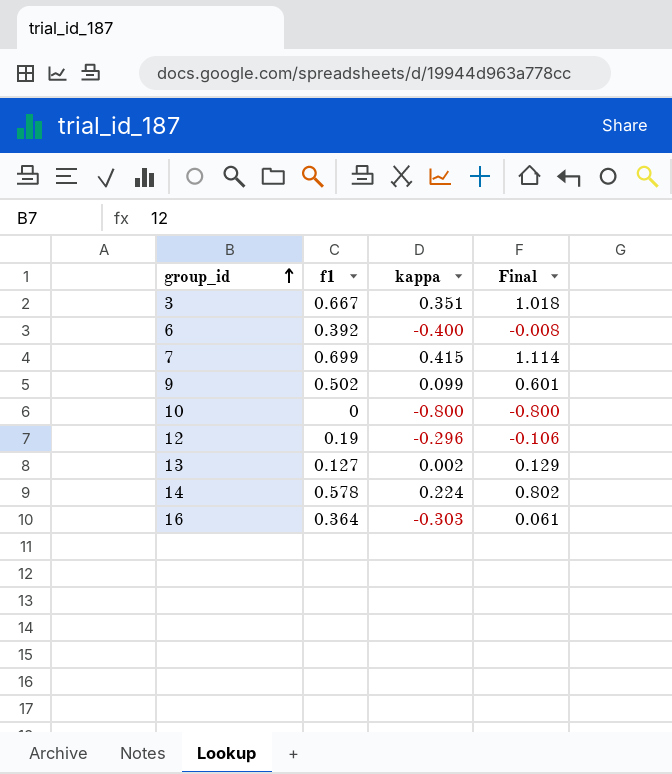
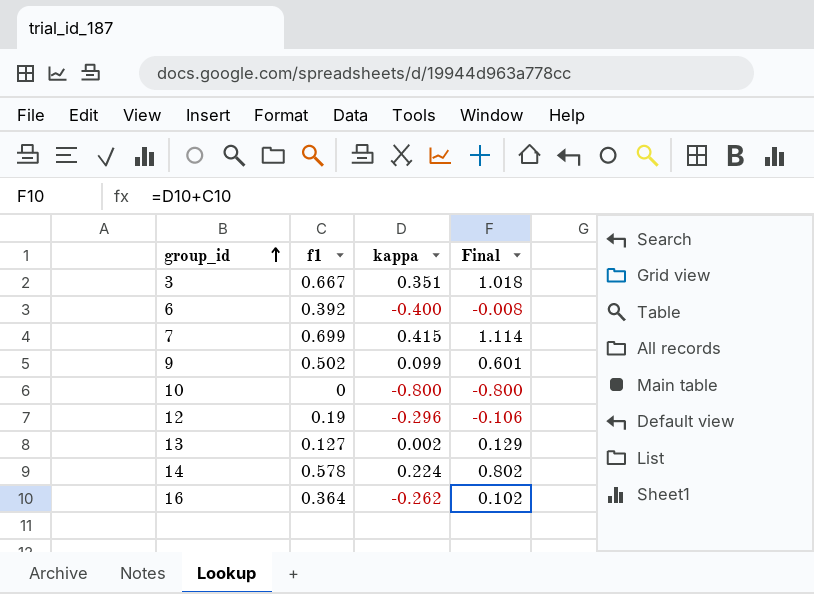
16 | kappa: -0.303 -> -0.262
16 | Final: 0.061 -> 0.102

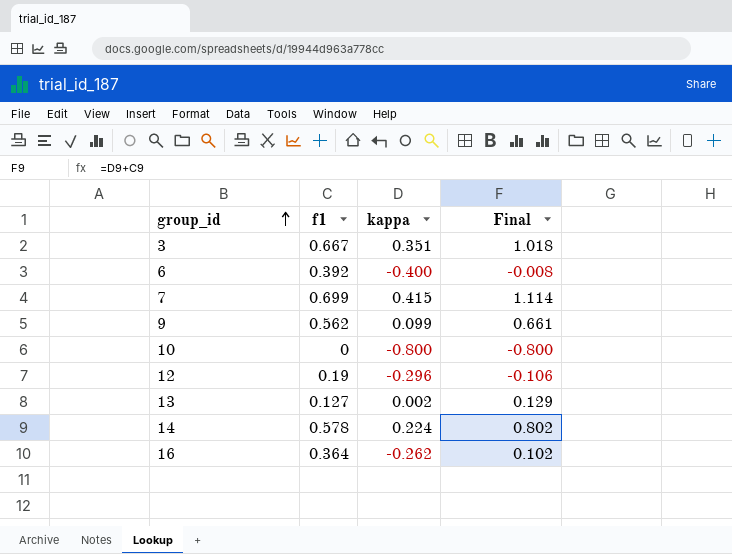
9 | f1: 0.502 -> 0.562
9 | Final: 0.601 -> 0.661

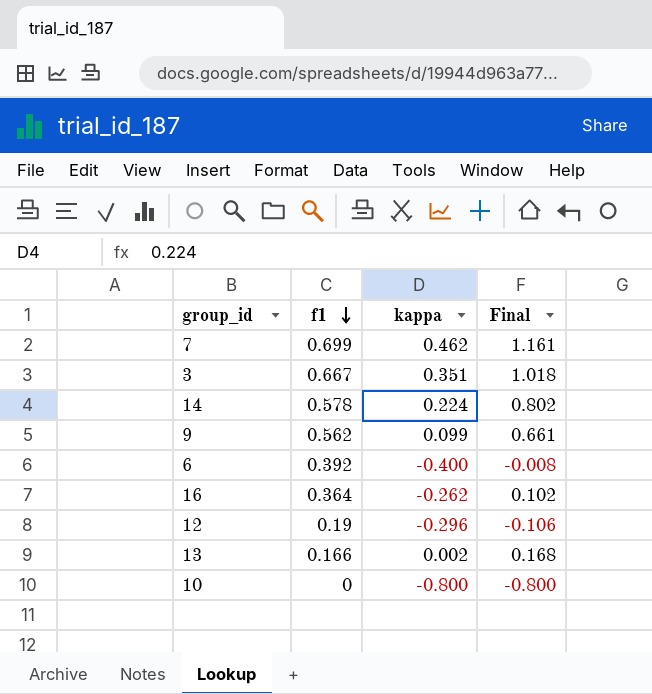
row order: group_id ascending -> f1 descending
7 | kappa: 0.415 -> 0.462
7 | Final: 1.114 -> 1.161
13 | f1: 0.127 -> 0.166
13 | Final: 0.129 -> 0.168

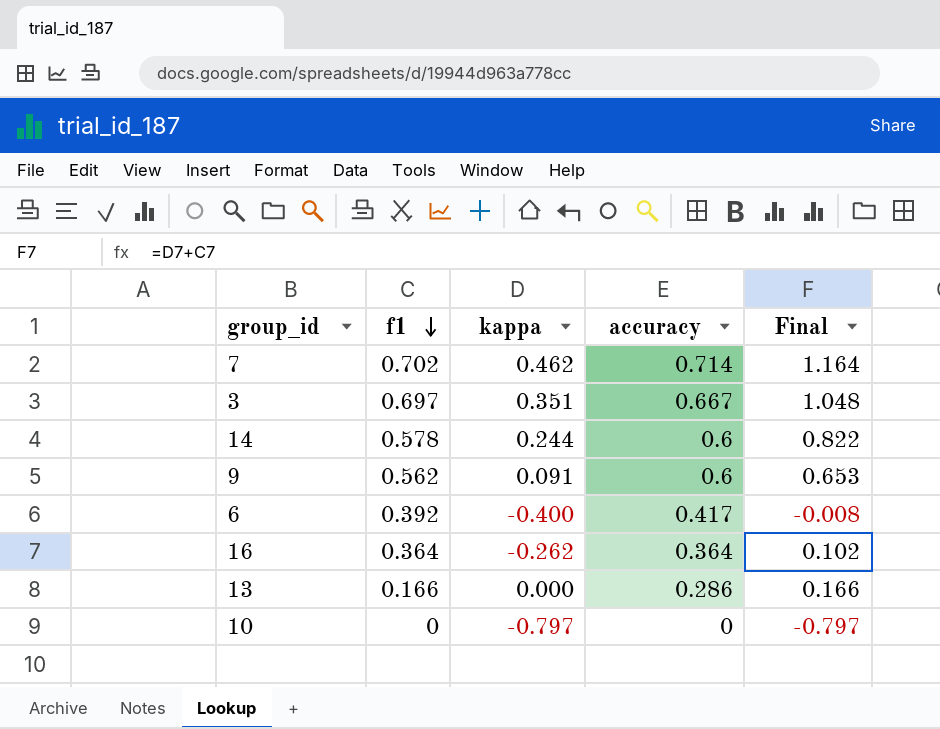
column accuracy | position: none -> 4
row 12: 0.19 | -0.296 | -0.106 -> none
7 | f1: 0.699 -> 0.702
7 | Final: 1.161 -> 1.164
3 | f1: 0.667 -> 0.697
3 | Final: 1.018 -> 1.048
14 | kappa: 0.224 -> 0.244
14 | Final: 0.802 -> 0.822
9 | kappa: 0.099 -> 0.091
9 | Final: 0.661 -> 0.653
13 | kappa: 0.002 -> 0.000
13 | Final: 0.168 -> 0.166
10 | kappa: -0.800 -> -0.797
10 | Final: -0.800 -> -0.797

